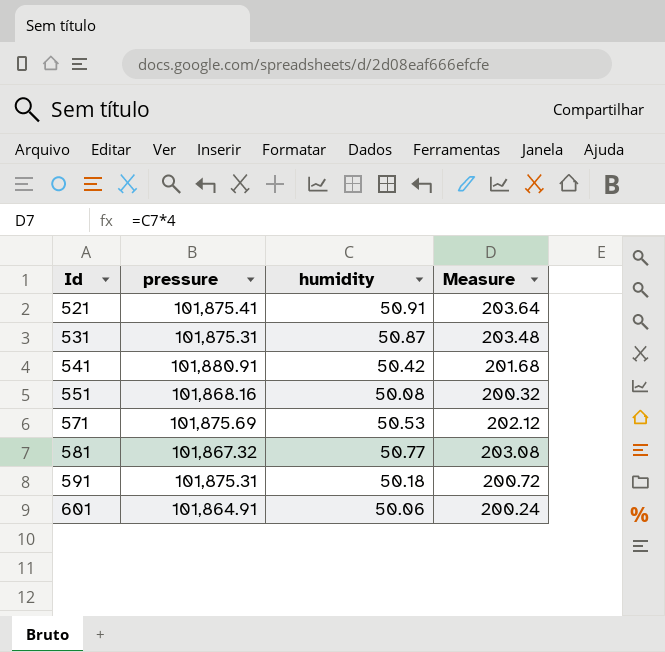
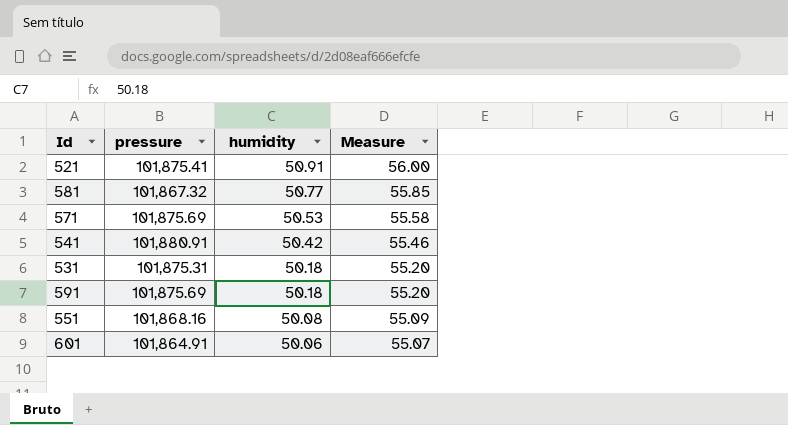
row order: Id ascending -> humidity descending
column Measure | formula: [humidity] * 4 -> [humidity] * 1.1
531 | humidity: 50.87 -> 50.18
591 | pressure: 101,875.31 -> 101,875.69

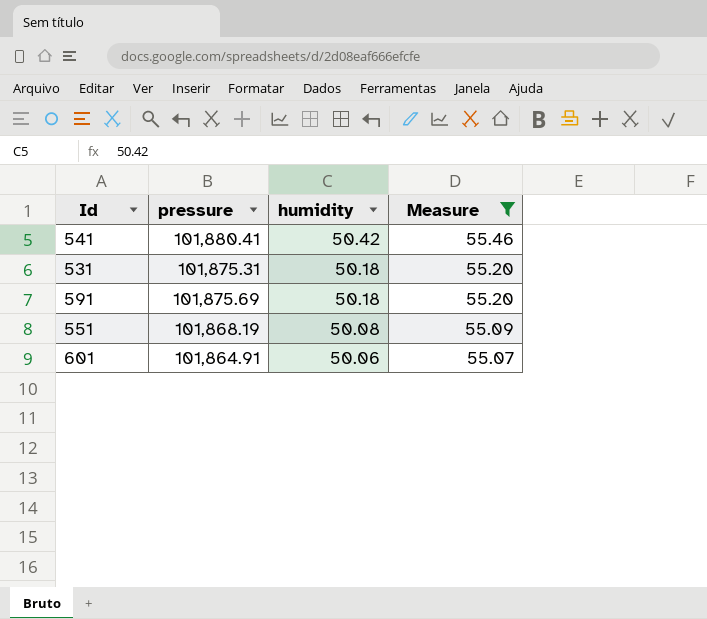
filter: none -> Measure <= 55.46
541 | pressure: 101,880.91 -> 101,880.41
551 | pressure: 101,868.16 -> 101,868.19

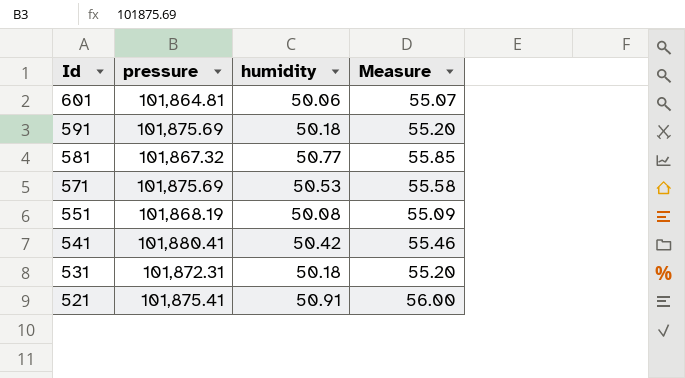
filter: Measure <= 55.46 -> none
row order: humidity descending -> Id descending
601 | pressure: 101,864.91 -> 101,864.81
531 | pressure: 101,875.31 -> 101,872.31

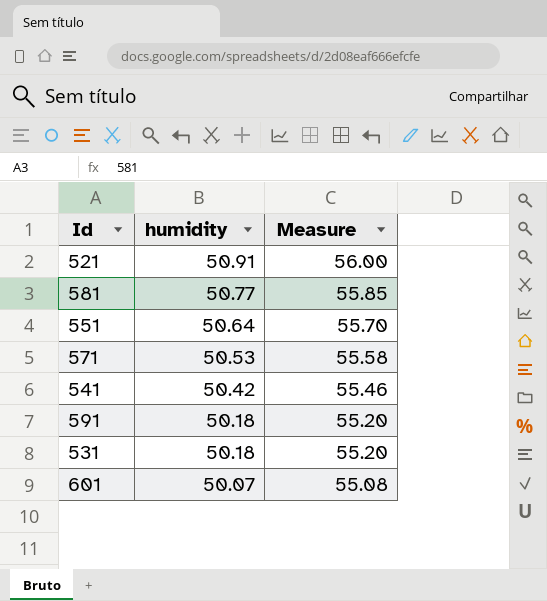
row order: Id descending -> humidity descending
column pressure | position: 2 -> none
551 | humidity: 50.08 -> 50.64
551 | Measure: 55.09 -> 55.70
601 | humidity: 50.06 -> 50.07
601 | Measure: 55.07 -> 55.08

